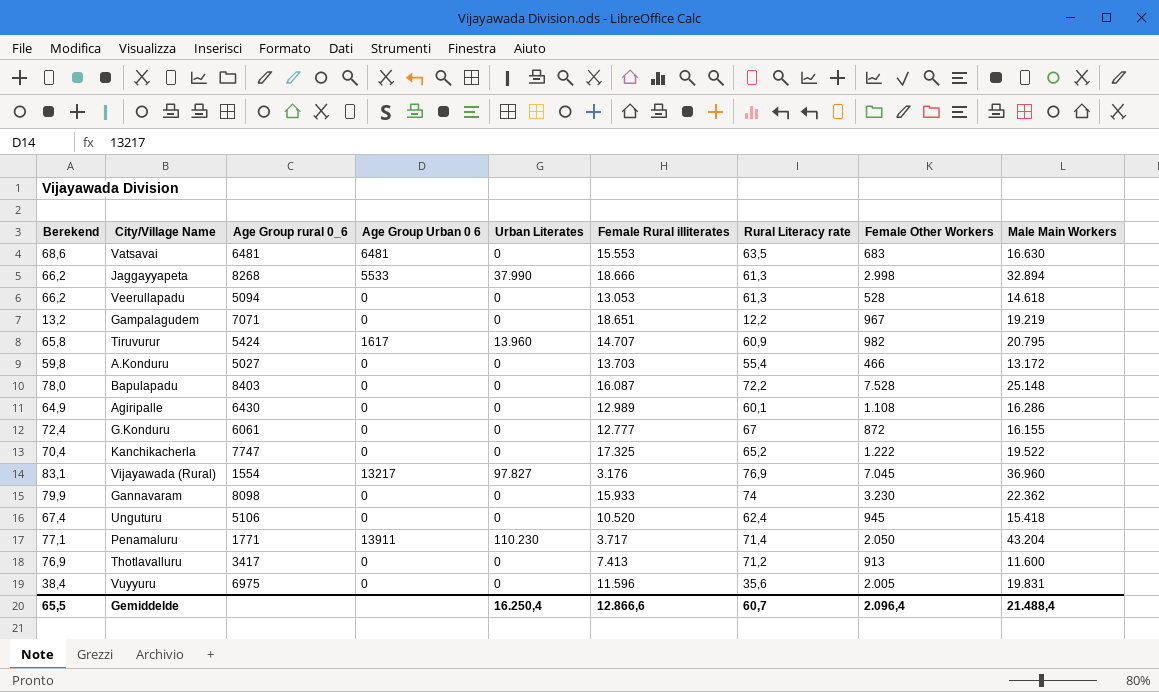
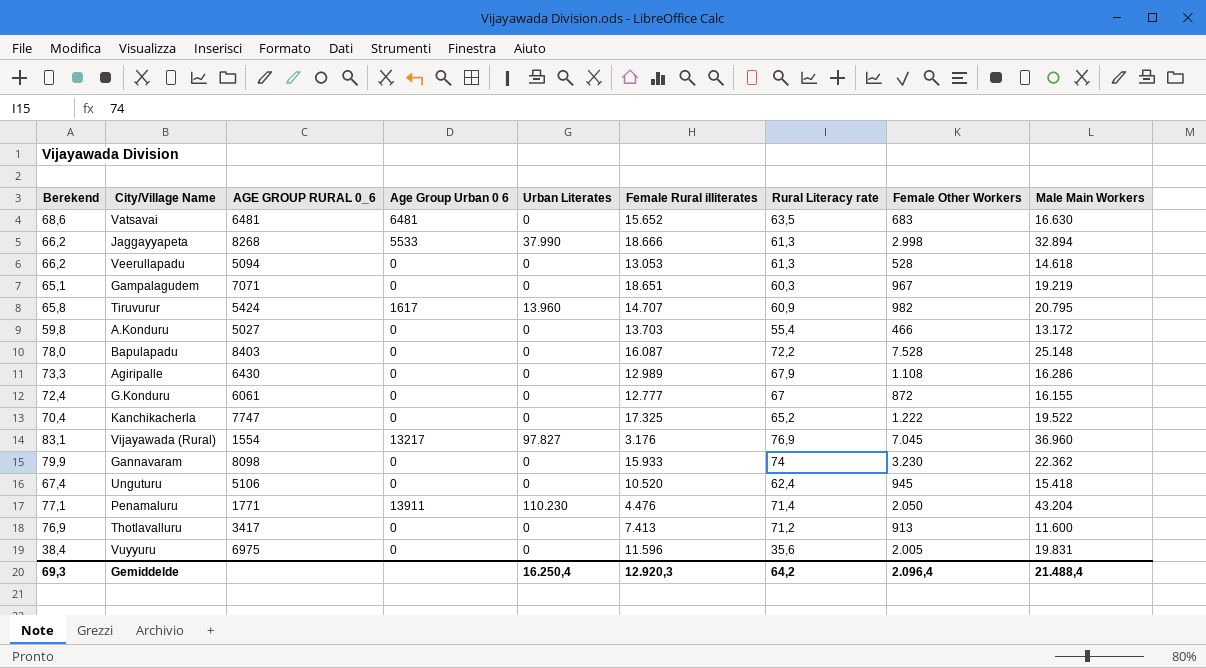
column name: Age Group rural 0_6 -> AGE GROUP RURAL 0_6
Vatsavai | Female Rural illiterates: 15.553 -> 15.652
Gampalagudem | Berekend: 13,2 -> 65,1
Gampalagudem | Rural Literacy rate: 12,2 -> 60,3
Agiripalle | Berekend: 64,9 -> 73,3
Agiripalle | Rural Literacy rate: 60,1 -> 67,9
Penamaluru | Female Rural illiterates: 3.717 -> 4.476
Gemiddelde | Berekend: 65,5 -> 69,3
Gemiddelde | Female Rural illiterates: 12.866,6 -> 12.920,3
Gemiddelde | Rural Literacy rate: 60,7 -> 64,2

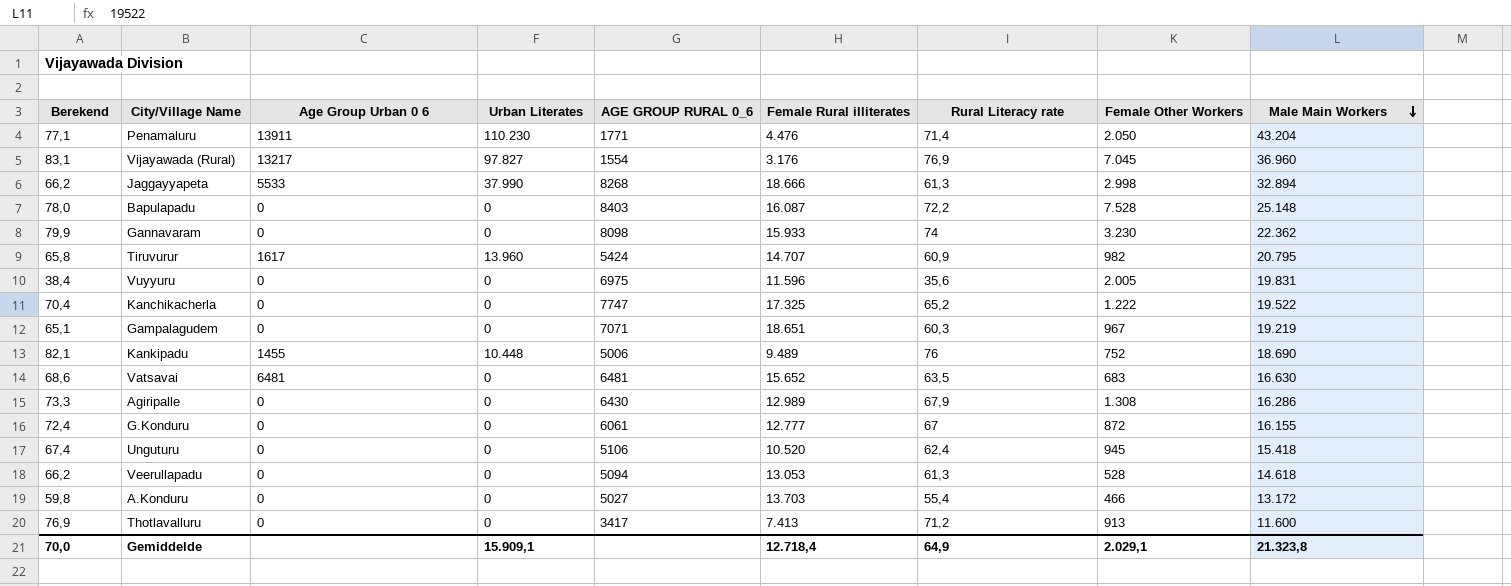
row order: none -> Male Main Workers descending
column AGE GROUP RURAL 0_6 | position: 3 -> 5
row Kankipadu: none -> 82,1 | 1455 | 10.448 | 5006 | 9.489 | 76 | 752 | 18.690
Agiripalle | Female Other Workers: 1.108 -> 1.308
Gemiddelde | Berekend: 69,3 -> 70,0
Gemiddelde | Urban Literates: 16.250,4 -> 15.909,1
Gemiddelde | Female Rural illiterates: 12.920,3 -> 12.718,4
Gemiddelde | Rural Literacy rate: 64,2 -> 64,9
Gemiddelde | Female Other Workers: 2.096,4 -> 2.029,1
Gemiddelde | Male Main Workers: 21.488,4 -> 21.323,8

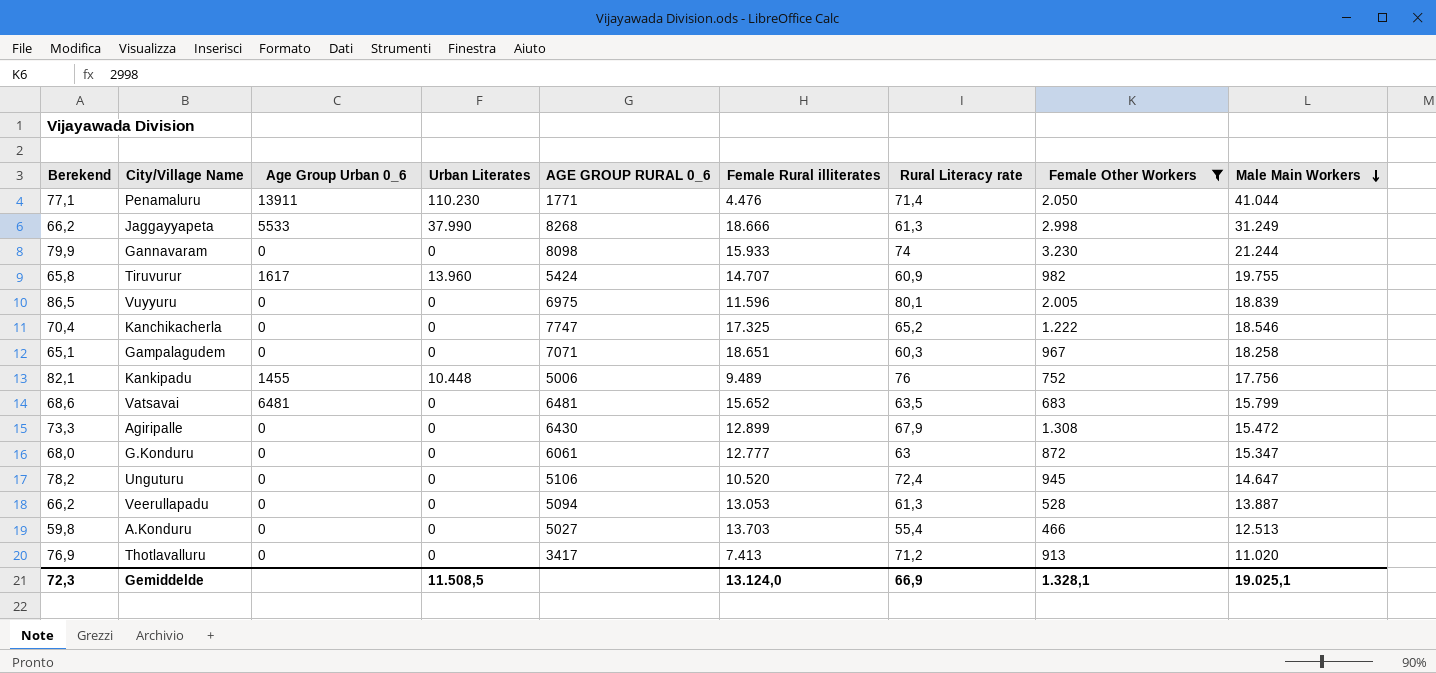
filter: none -> Female Other Workers <= 3.230
column name: Age Group Urban 0 6 -> Age Group Urban 0_6
Penamaluru | Male Main Workers: 43.204 -> 41.044
Jaggayyapeta | Male Main Workers: 32.894 -> 31.249
Gannavaram | Male Main Workers: 22.362 -> 21.244
Tiruvurur | Male Main Workers: 20.795 -> 19.755
Vuyyuru | Berekend: 38,4 -> 86,5
Vuyyuru | Rural Literacy rate: 35,6 -> 80,1
Vuyyuru | Male Main Workers: 19.831 -> 18.839
Kanchikacherla | Male Main Workers: 19.522 -> 18.546
Gampalagudem | Male Main Workers: 19.219 -> 18.258
Kankipadu | Male Main Workers: 18.690 -> 17.756
Vatsavai | Male Main Workers: 16.630 -> 15.799
Agiripalle | Female Rural illiterates: 12.989 -> 12.899
Agiripalle | Male Main Workers: 16.286 -> 15.472
G.Konduru | Berekend: 72,4 -> 68,0
G.Konduru | Rural Literacy rate: 67 -> 63
G.Konduru | Male Main Workers: 16.155 -> 15.347
Unguturu | Berekend: 67,4 -> 78,2
Unguturu | Rural Literacy rate: 62,4 -> 72,4
Unguturu | Male Main Workers: 15.418 -> 14.647
Veerullapadu | Male Main Workers: 14.618 -> 13.887
A.Konduru | Male Main Workers: 13.172 -> 12.513
Thotlavalluru | Male Main Workers: 11.600 -> 11.020
Gemiddelde | Berekend: 70,0 -> 72,3
Gemiddelde | Urban Literates: 15.909,1 -> 11.508,5
Gemiddelde | Female Rural illiterates: 12.718,4 -> 13.124,0
Gemiddelde | Rural Literacy rate: 64,9 -> 66,9
Gemiddelde | Female Other Workers: 2.029,1 -> 1.328,1
Gemiddelde | Male Main Workers: 21.323,8 -> 19.025,1

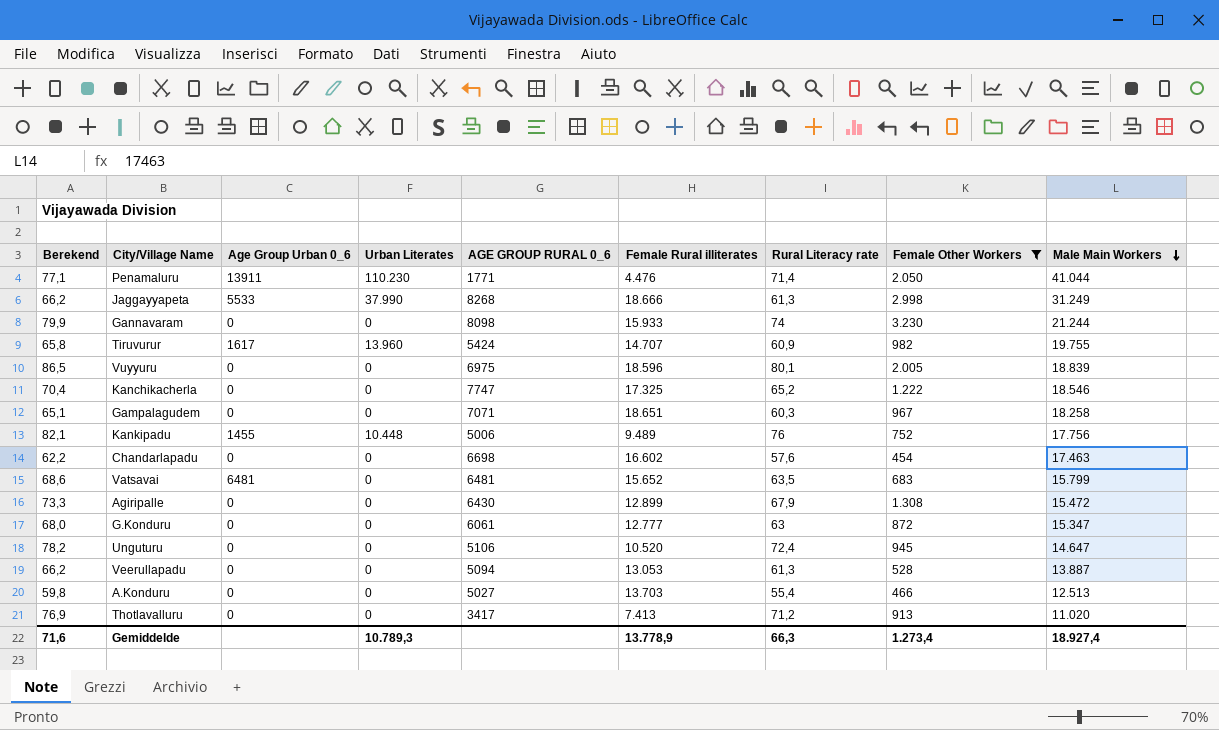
Vuyyuru | Female Rural illiterates: 11.596 -> 18.596
row Chandarlapadu: none -> 62,2 | 0 | 0 | 6698 | 16.602 | 57,6 | 454 | 17.463
Gemiddelde | Berekend: 72,3 -> 71,6
Gemiddelde | Urban Literates: 11.508,5 -> 10.789,3
Gemiddelde | Female Rural illiterates: 13.124,0 -> 13.778,9
Gemiddelde | Rural Literacy rate: 66,9 -> 66,3
Gemiddelde | Female Other Workers: 1.328,1 -> 1.273,4
Gemiddelde | Male Main Workers: 19.025,1 -> 18.927,4

